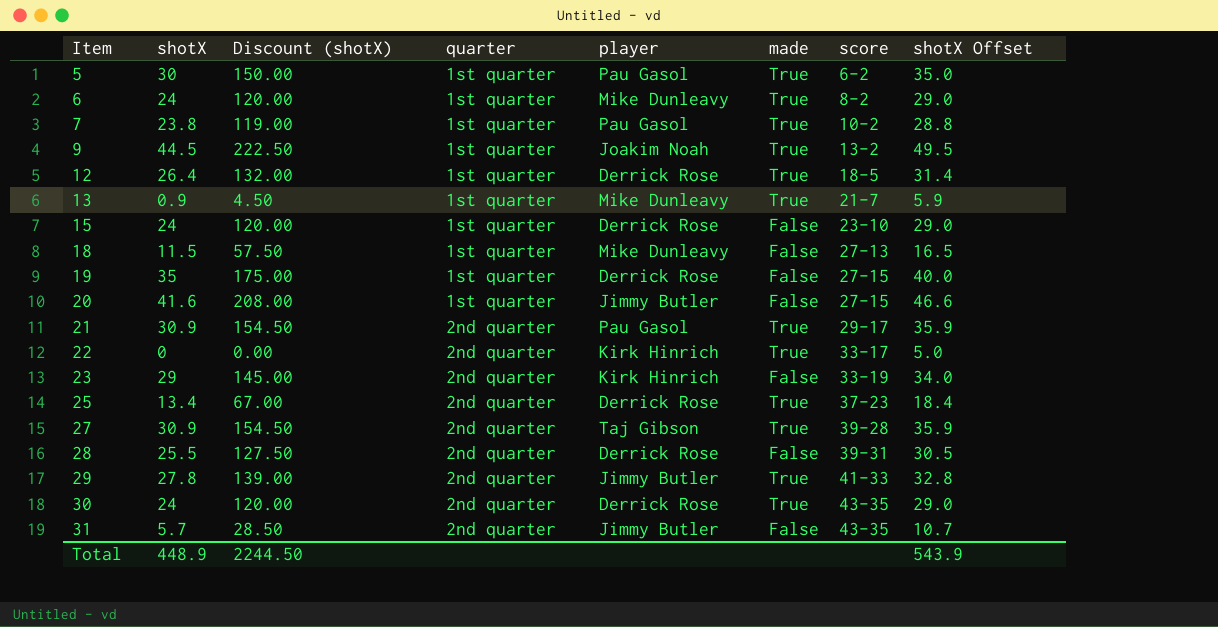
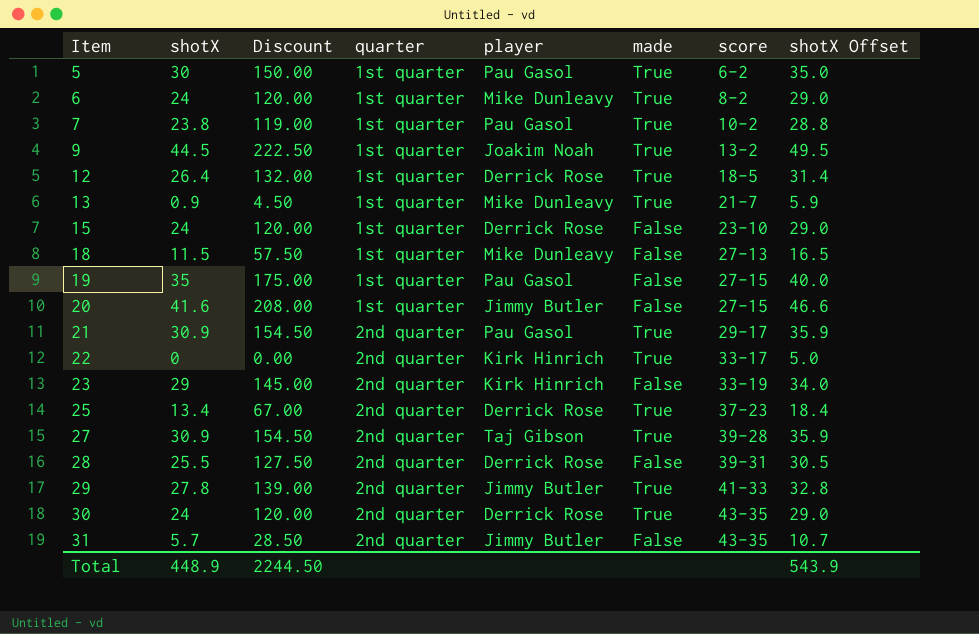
column name: Discount (shotX) -> Discount
19 | player: Derrick Rose -> Pau Gasol

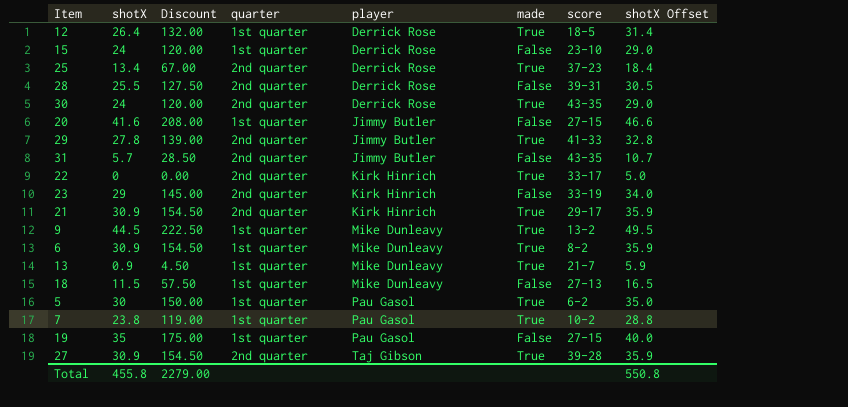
row order: Item ascending -> player ascending
21 | player: Pau Gasol -> Kirk Hinrich
9 | player: Joakim Noah -> Mike Dunleavy
6 | shotX: 24 -> 30.9
6 | Discount: 120.00 -> 154.50
6 | shotX Offset: 29.0 -> 35.9
Total | shotX: 448.9 -> 455.8
Total | Discount: 2244.50 -> 2279.00
Total | shotX Offset: 543.9 -> 550.8

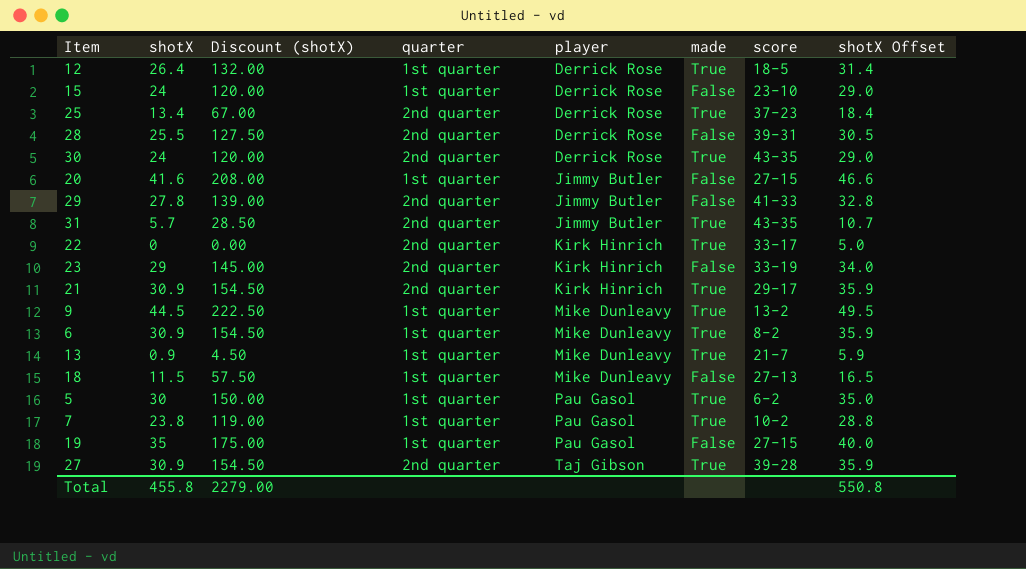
column name: Discount -> Discount (shotX)
29 | made: True -> False
31 | made: False -> True

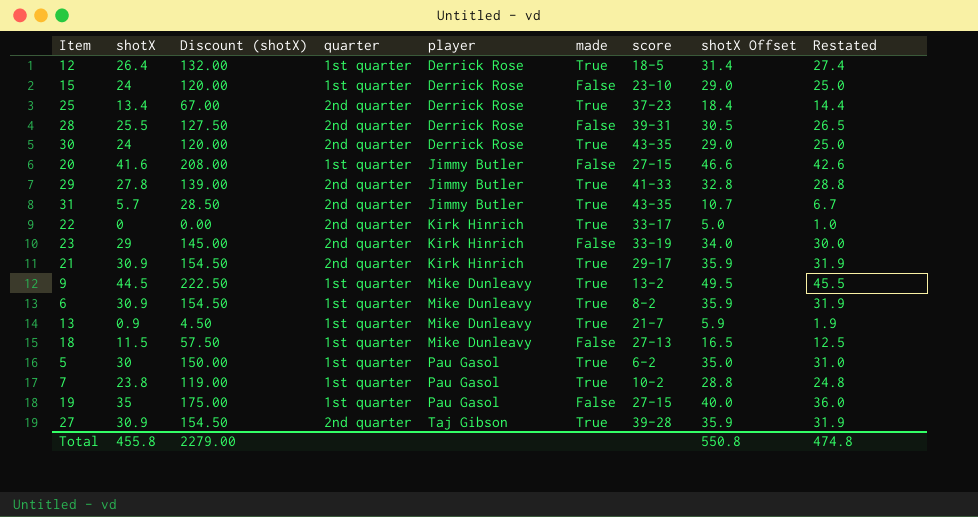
column Restated | formula: none -> [shotX] + 1
29 | made: False -> True

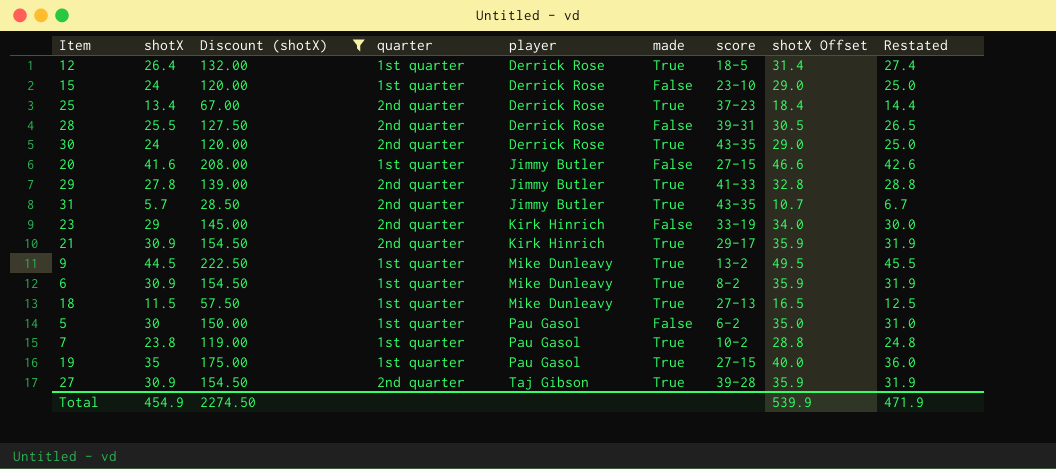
filter: none -> Discount (shotX) >= 28.50
18 | made: False -> True
5 | made: True -> False
19 | made: False -> True
Total | shotX: 455.8 -> 454.9
Total | Discount (shotX): 2279.00 -> 2274.50
Total | shotX Offset: 550.8 -> 539.9
Total | Restated: 474.8 -> 471.9

